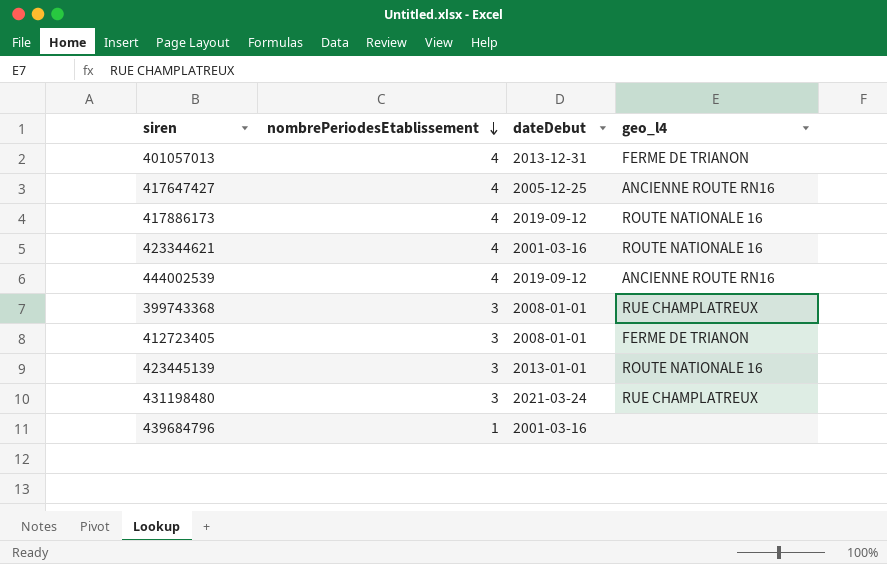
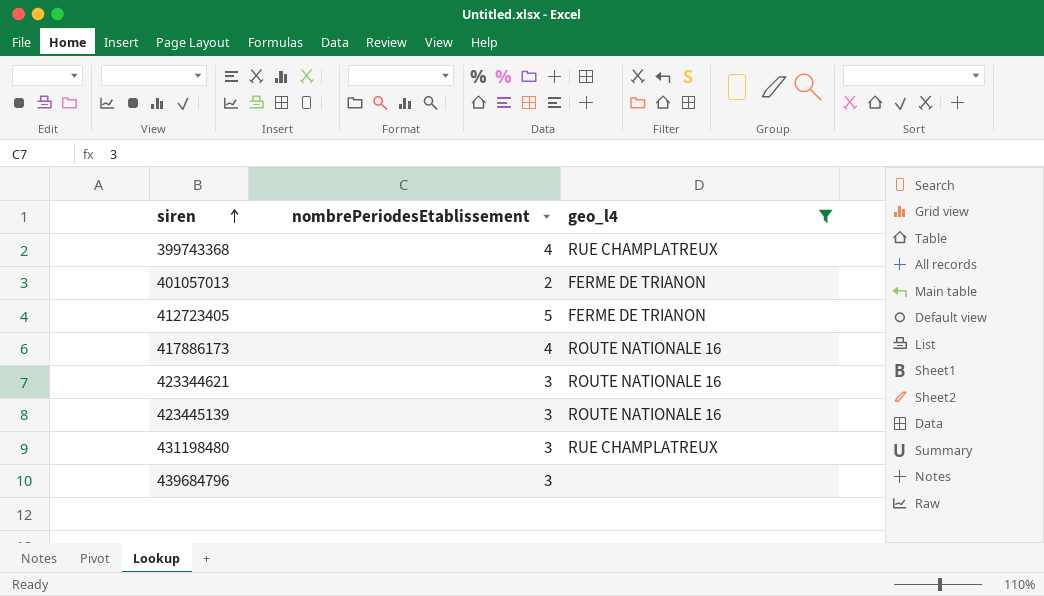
filter: none -> geo_l4 != ANCIENNE ROUTE RN16
row order: nombrePeriodesEtablissement descending -> siren ascending
column dateDebut | position: 3 -> none
399743368 | nombrePeriodesEtablissement: 3 -> 4
401057013 | nombrePeriodesEtablissement: 4 -> 2
412723405 | nombrePeriodesEtablissement: 3 -> 5
423344621 | nombrePeriodesEtablissement: 4 -> 3
439684796 | nombrePeriodesEtablissement: 1 -> 3

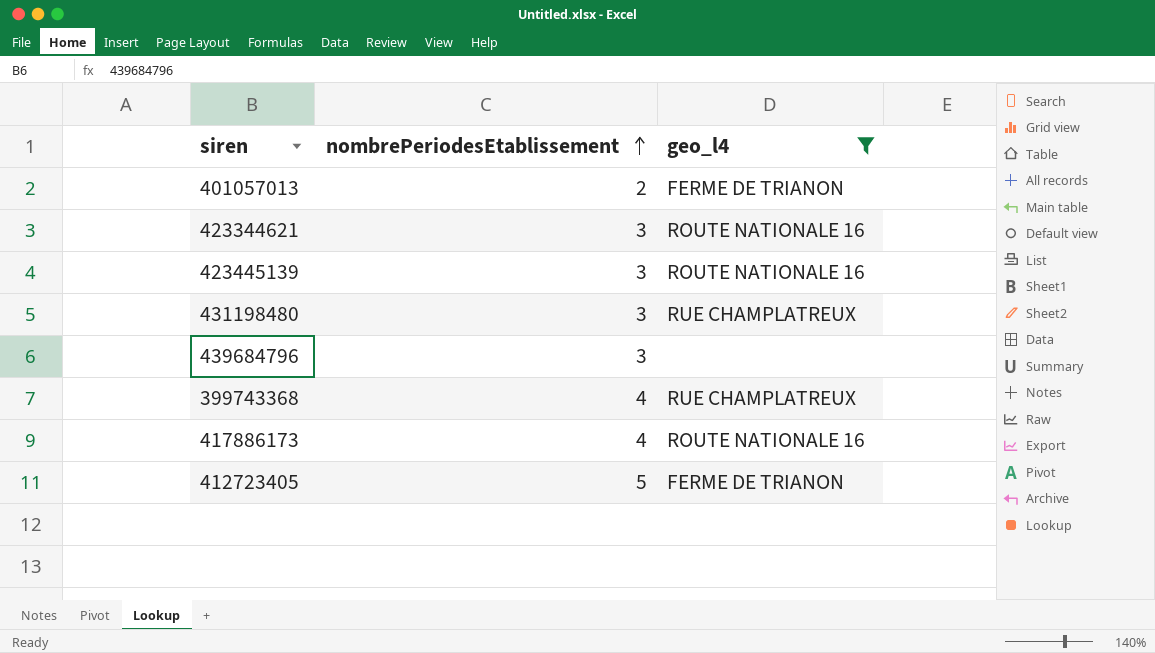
row order: siren ascending -> nombrePeriodesEtablissement ascending

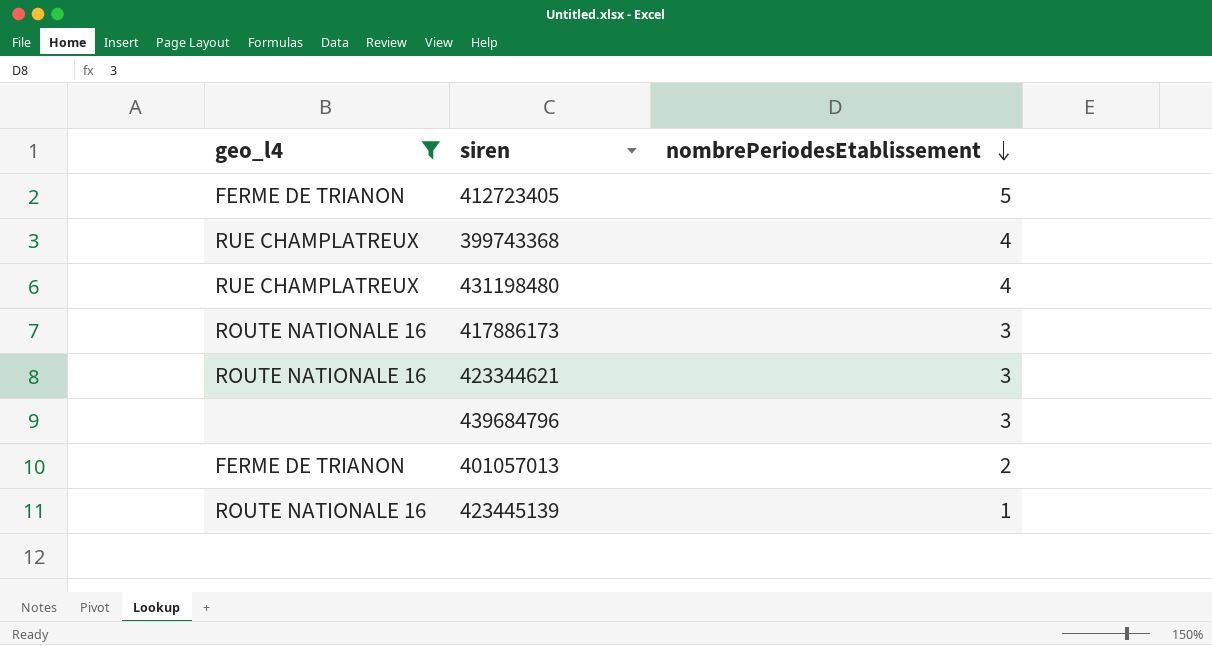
row order: nombrePeriodesEtablissement ascending -> nombrePeriodesEtablissement descending
column geo_l4 | position: 3 -> 1
431198480 | nombrePeriodesEtablissement: 3 -> 4
417886173 | nombrePeriodesEtablissement: 4 -> 3
423445139 | nombrePeriodesEtablissement: 3 -> 1

